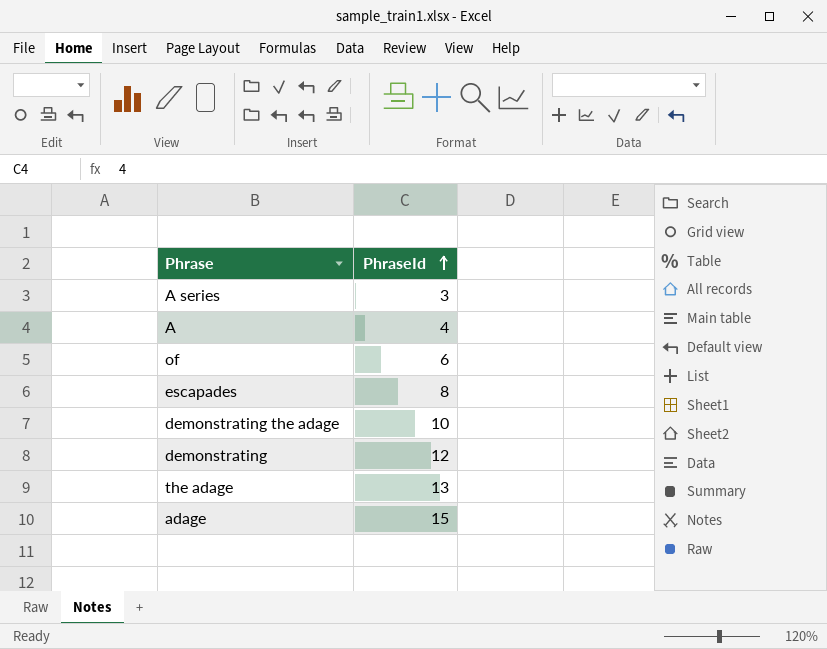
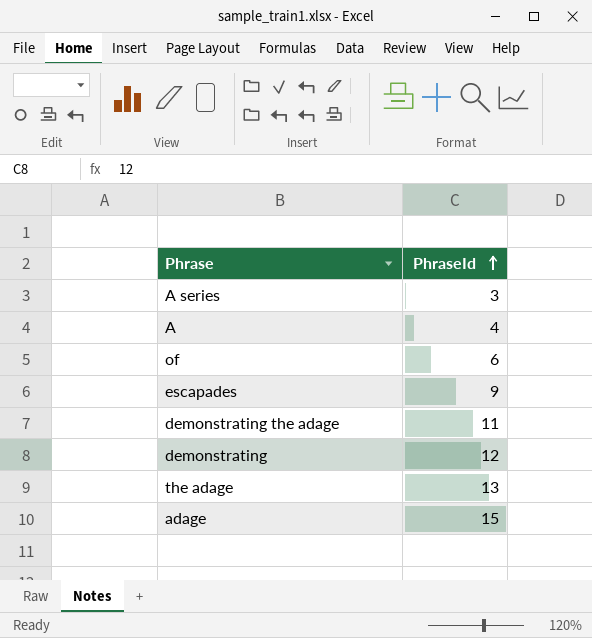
escapades | PhraseId: 8 -> 9
demonstrating the adage | PhraseId: 10 -> 11

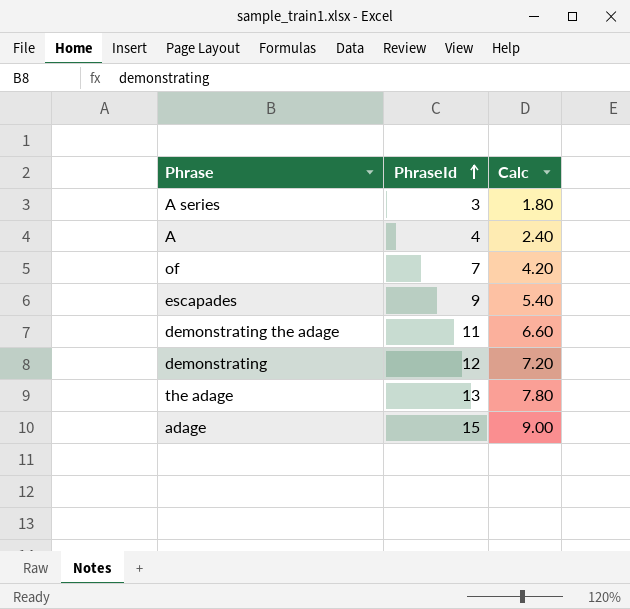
column Calc | formula: none -> [PhraseId] * 0.6
of | PhraseId: 6 -> 7

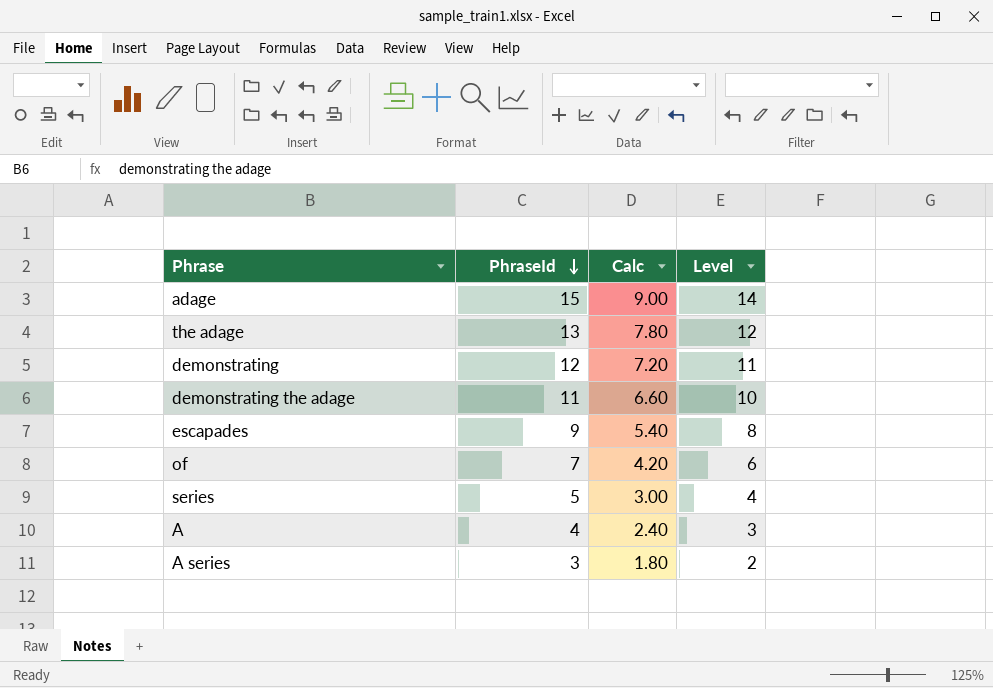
row order: PhraseId ascending -> PhraseId descending
column Level | formula: none -> [PhraseId] - 1
row series: none -> 5 | 3.00 | 4

